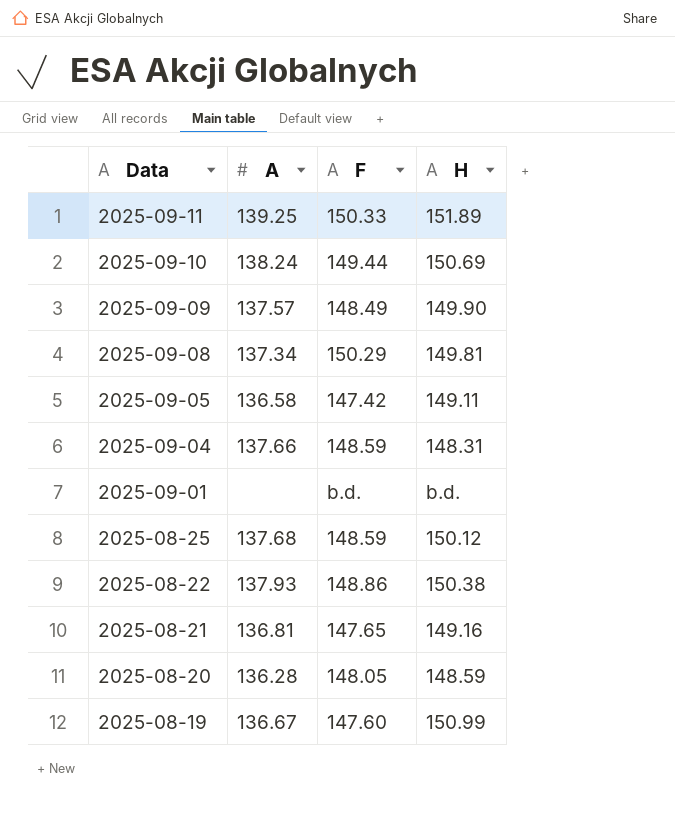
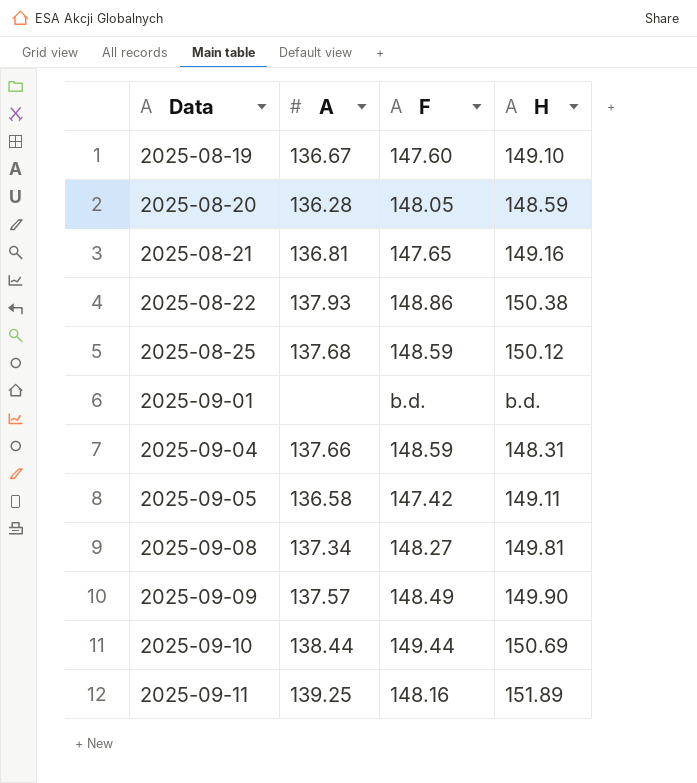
row order: Data descending -> Data ascending
2025-08-19 | H: 150.99 -> 149.10
2025-09-08 | F: 150.29 -> 148.27
2025-09-10 | A: 138.24 -> 138.44
2025-09-11 | F: 150.33 -> 148.16

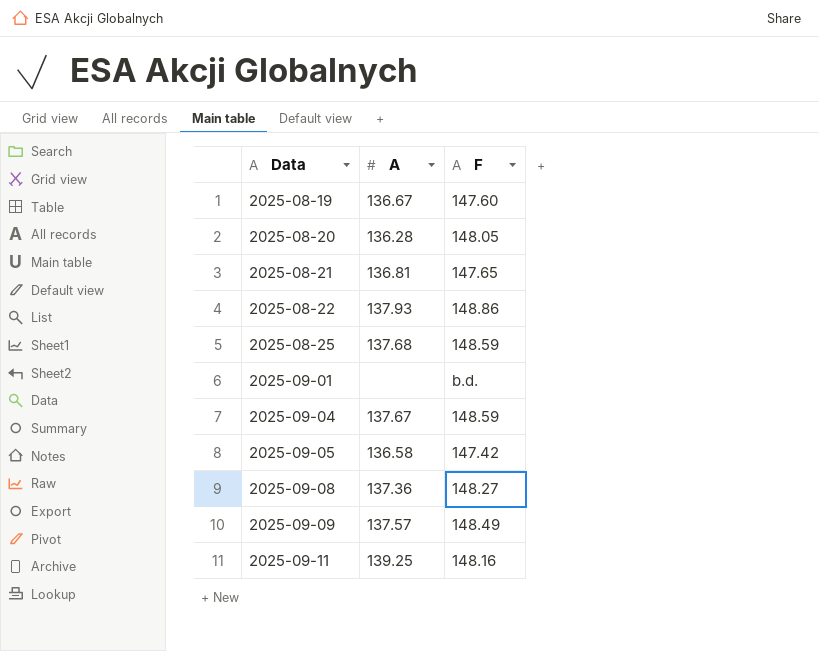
column H | position: 4 -> none
row 2025-09-10: 138.44 | 149.44 | 150.69 -> none
2025-09-04 | A: 137.66 -> 137.67
2025-09-08 | A: 137.34 -> 137.36

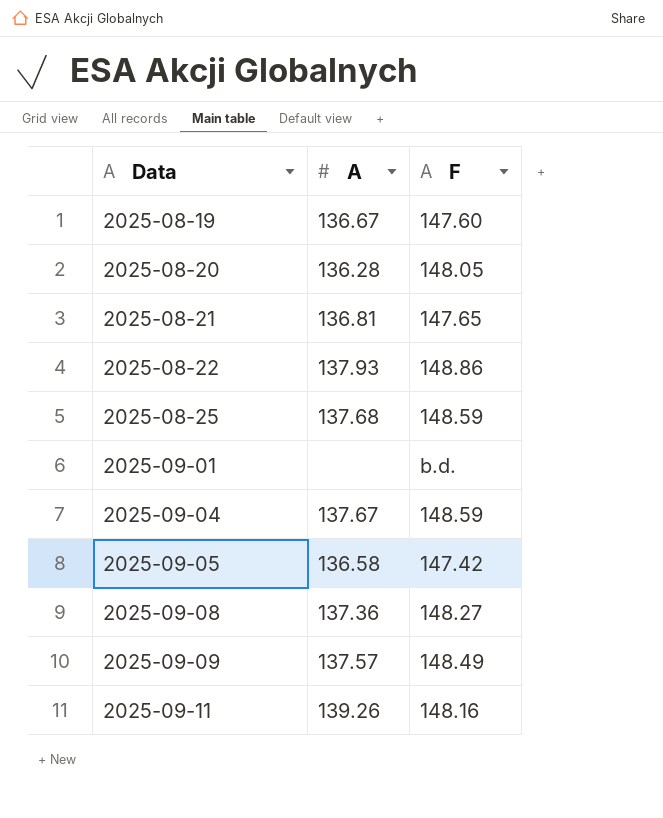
2025-09-11 | A: 139.25 -> 139.26

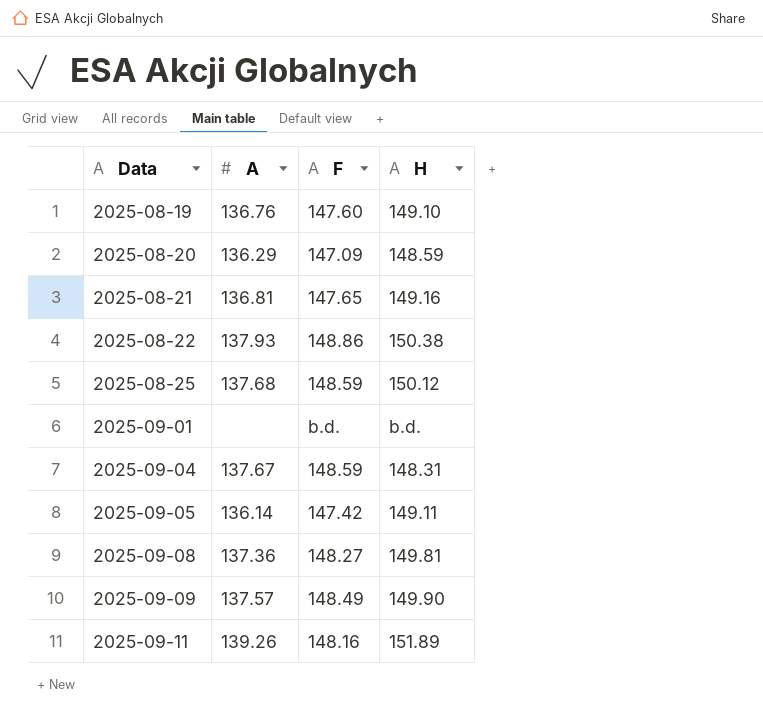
column H | position: none -> 4
2025-08-19 | A: 136.67 -> 136.76
2025-08-20 | A: 136.28 -> 136.29
2025-08-20 | F: 148.05 -> 147.09
2025-09-05 | A: 136.58 -> 136.14

